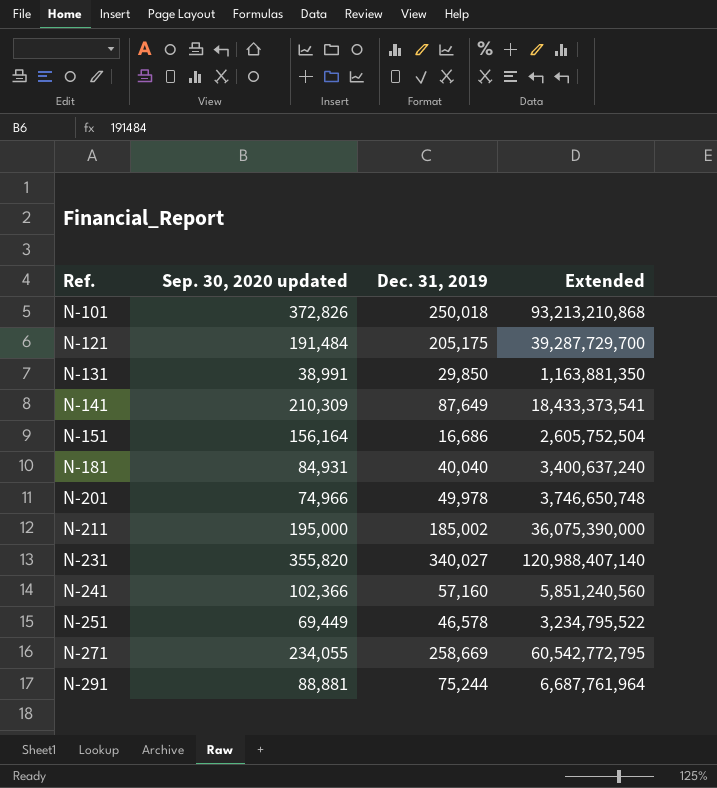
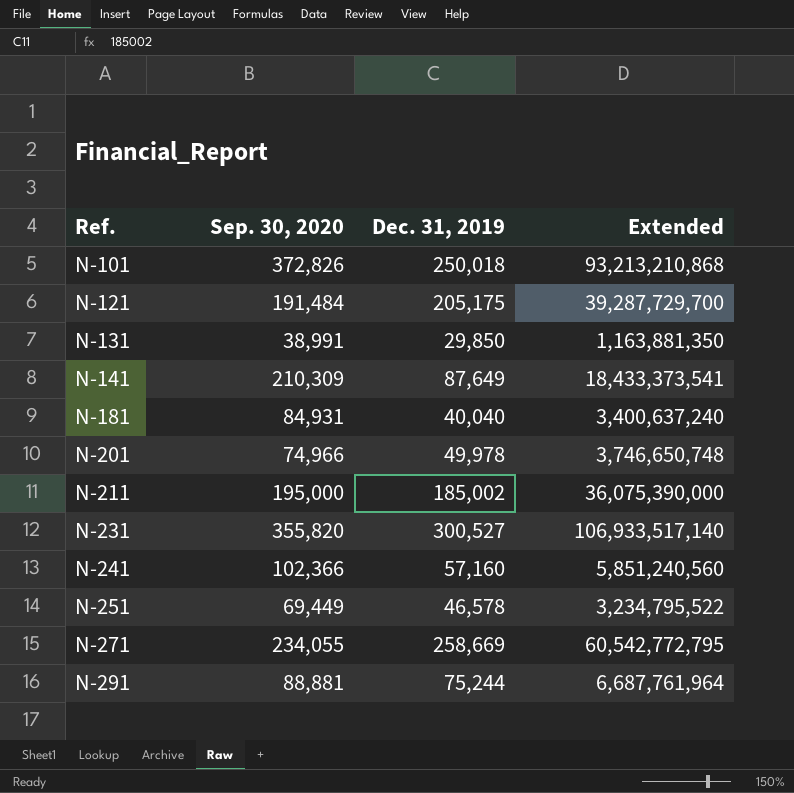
column name: Sep. 30, 2020 updated -> Sep. 30, 2020
row N-151: 156,164 | 16,686 | 2,605,752,504 -> none
N-231 | Dec. 31, 2019: 340,027 -> 300,527
N-231 | Extended: 120,988,407,140 -> 106,933,517,140

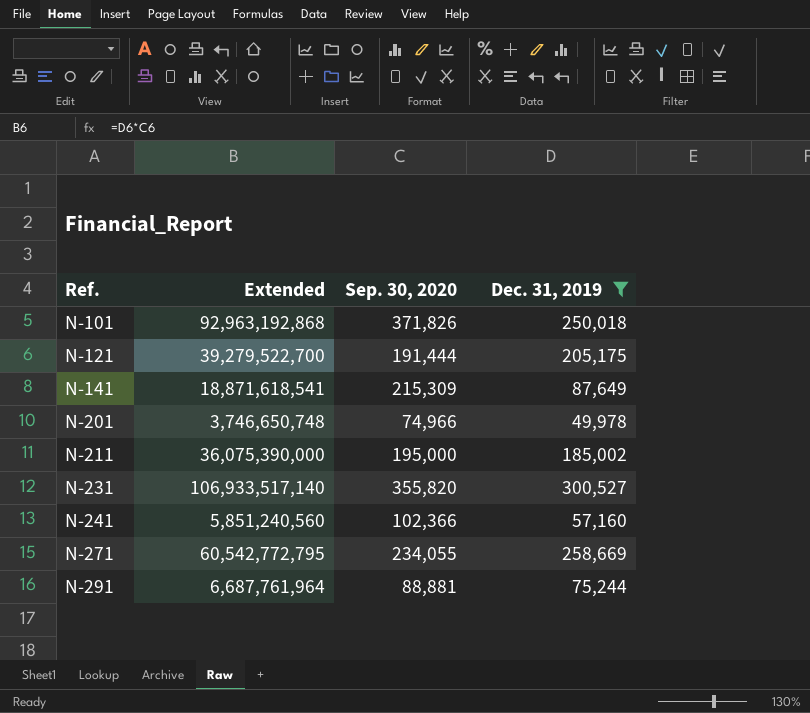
filter: none -> Dec. 31, 2019 >= 49,978
column Extended | position: 4 -> 2
N-101 | Extended: 93,213,210,868 -> 92,963,192,868
N-101 | Sep. 30, 2020: 372,826 -> 371,826
N-121 | Extended: 39,287,729,700 -> 39,279,522,700
N-121 | Sep. 30, 2020: 191,484 -> 191,444
N-141 | Extended: 18,433,373,541 -> 18,871,618,541
N-141 | Sep. 30, 2020: 210,309 -> 215,309

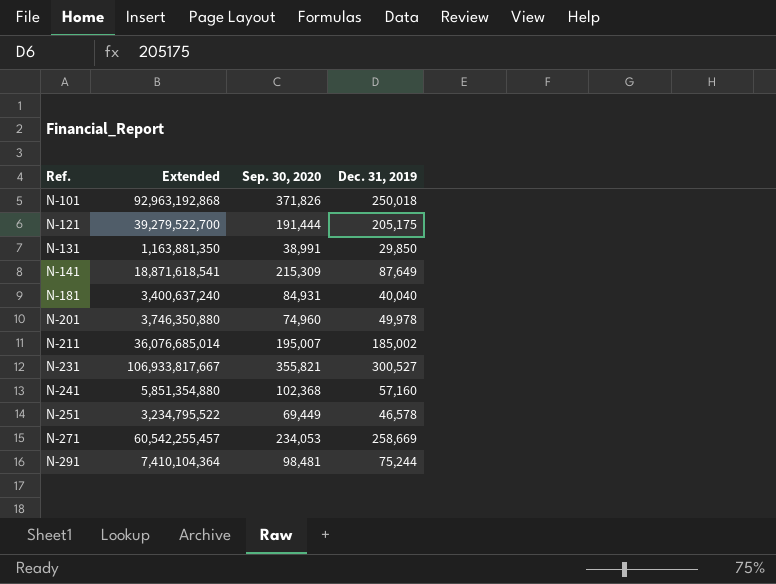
filter: Dec. 31, 2019 >= 49,978 -> none
N-201 | Extended: 3,746,650,748 -> 3,746,350,880
N-201 | Sep. 30, 2020: 74,966 -> 74,960
N-211 | Extended: 36,075,390,000 -> 36,076,685,014
N-211 | Sep. 30, 2020: 195,000 -> 195,007
N-231 | Extended: 106,933,517,140 -> 106,933,817,667
N-231 | Sep. 30, 2020: 355,820 -> 355,821
N-241 | Extended: 5,851,240,560 -> 5,851,354,880
N-241 | Sep. 30, 2020: 102,366 -> 102,368
N-271 | Extended: 60,542,772,795 -> 60,542,255,457
N-271 | Sep. 30, 2020: 234,055 -> 234,053
N-291 | Extended: 6,687,761,964 -> 7,410,104,364
N-291 | Sep. 30, 2020: 88,881 -> 98,481

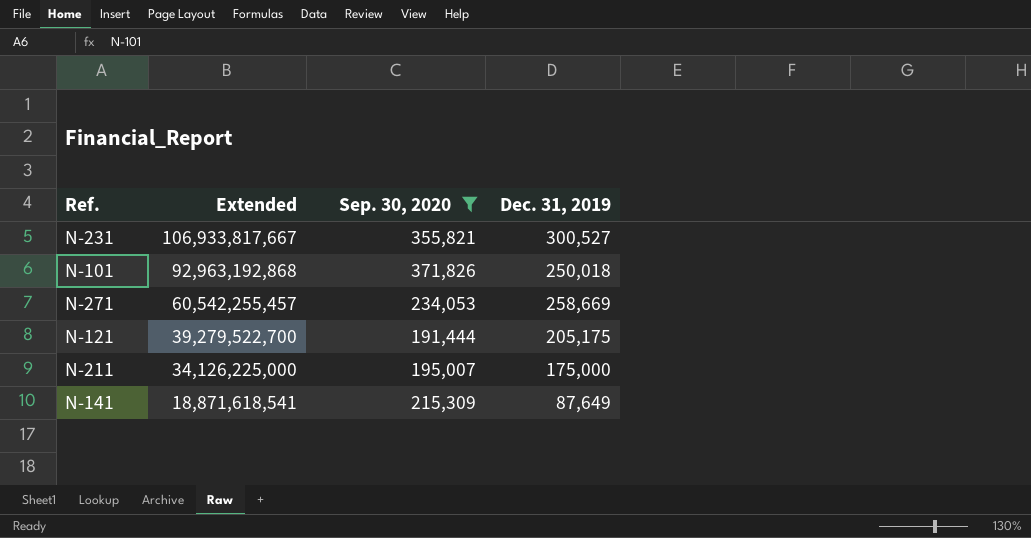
filter: none -> Sep. 30, 2020 >= 191,444
row order: Ref. ascending -> Extended descending
N-211 | Extended: 36,076,685,014 -> 34,126,225,000
N-211 | Dec. 31, 2019: 185,002 -> 175,000

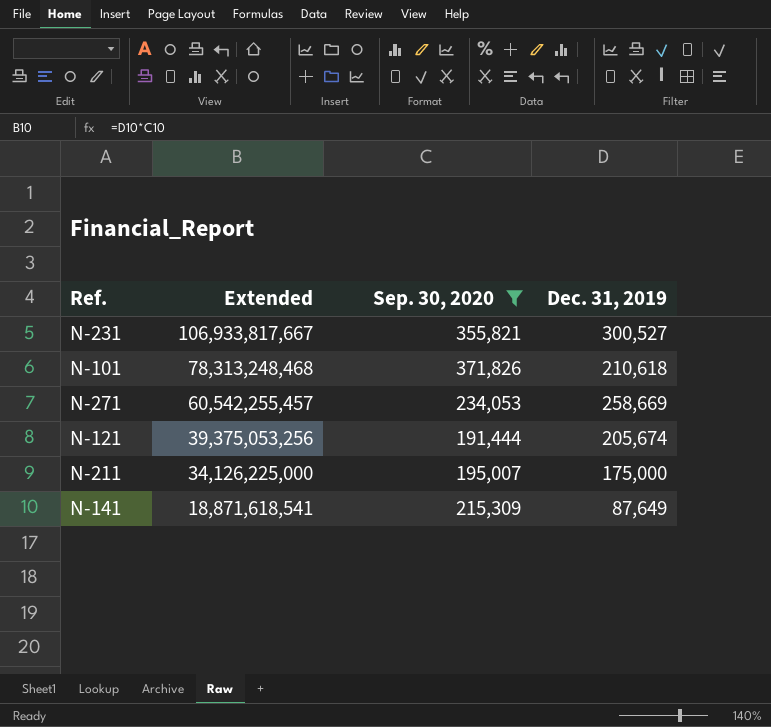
N-101 | Extended: 92,963,192,868 -> 78,313,248,468
N-101 | Dec. 31, 2019: 250,018 -> 210,618
N-121 | Extended: 39,279,522,700 -> 39,375,053,256
N-121 | Dec. 31, 2019: 205,175 -> 205,674

